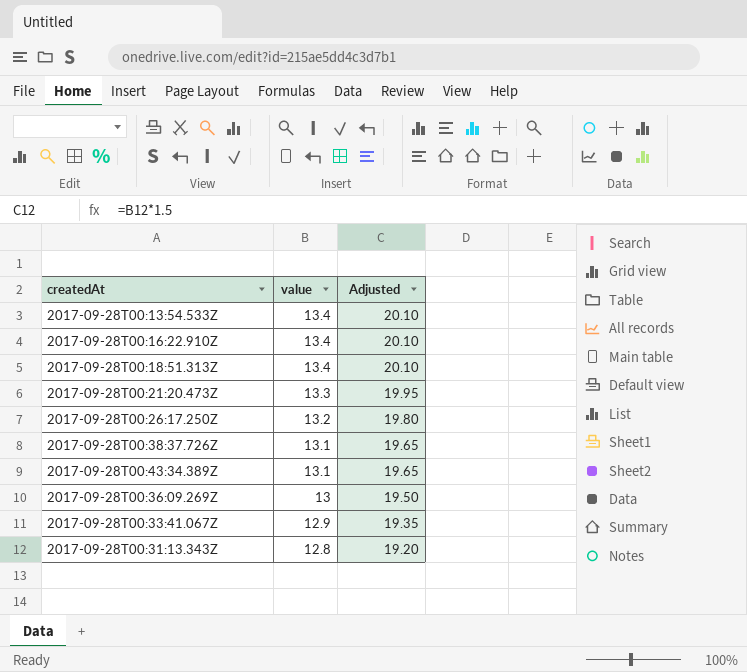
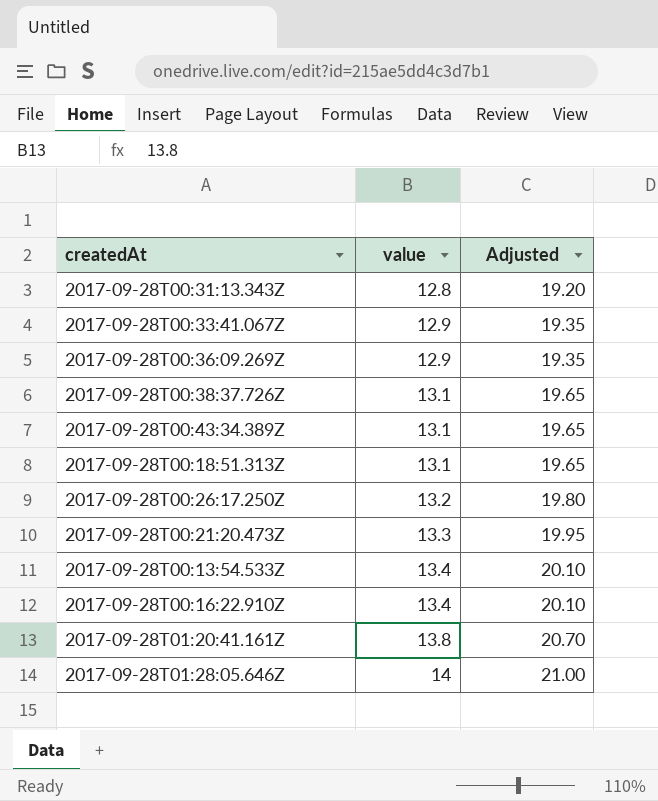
row order: value descending -> value ascending
2017-09-28T00:36:09.269Z | value: 13 -> 12.9
2017-09-28T00:36:09.269Z | Adjusted: 19.50 -> 19.35
2017-09-28T00:18:51.313Z | value: 13.4 -> 13.1
2017-09-28T00:18:51.313Z | Adjusted: 20.10 -> 19.65
row 2017-09-28T01:20:41.161Z: none -> 13.8 | 20.70
row 2017-09-28T01:28:05.646Z: none -> 14 | 21.00

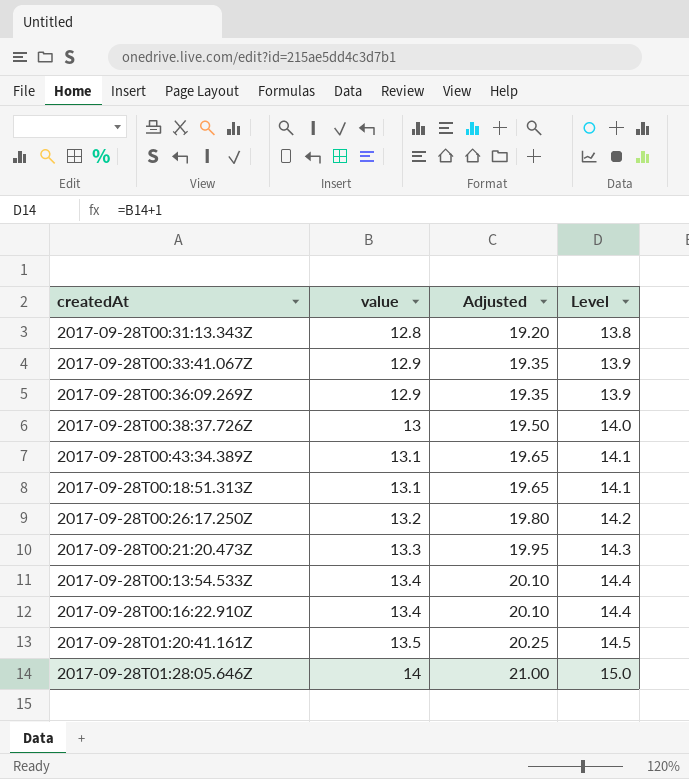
column Level | formula: none -> [value] + 1
2017-09-28T00:38:37.726Z | value: 13.1 -> 13
2017-09-28T00:38:37.726Z | Adjusted: 19.65 -> 19.50
2017-09-28T01:20:41.161Z | value: 13.8 -> 13.5
2017-09-28T01:20:41.161Z | Adjusted: 20.70 -> 20.25

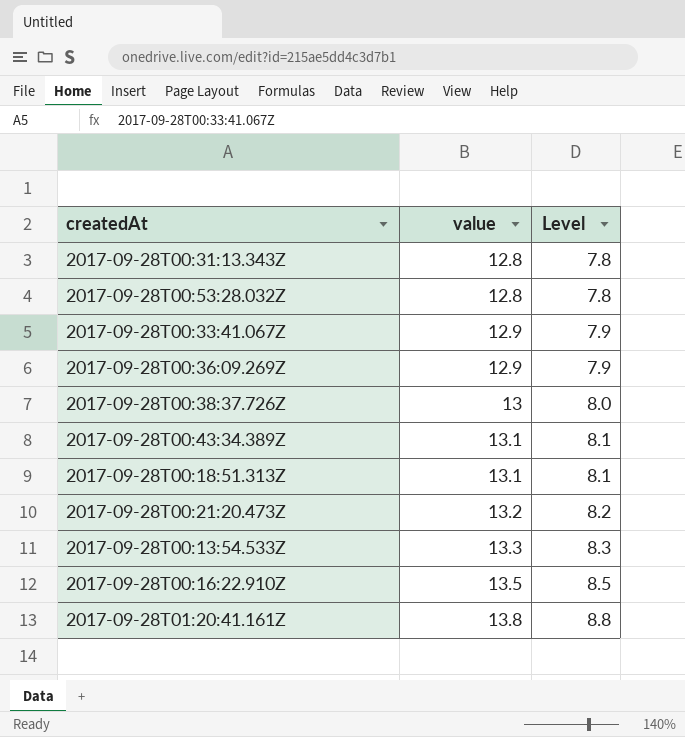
column Adjusted | formula: [value] * 1.5 -> none
column Level | formula: [value] + 1 -> [value] - 5
row 2017-09-28T00:26:17.250Z: 13.2 | 19.80 | 14.2 -> none
row 2017-09-28T01:28:05.646Z: 14 | 21.00 | 15.0 -> none
row 2017-09-28T00:53:28.032Z: none -> 12.8 | 7.8
2017-09-28T00:21:20.473Z | value: 13.3 -> 13.2
2017-09-28T00:13:54.533Z | value: 13.4 -> 13.3
2017-09-28T00:16:22.910Z | value: 13.4 -> 13.5
2017-09-28T01:20:41.161Z | value: 13.5 -> 13.8

